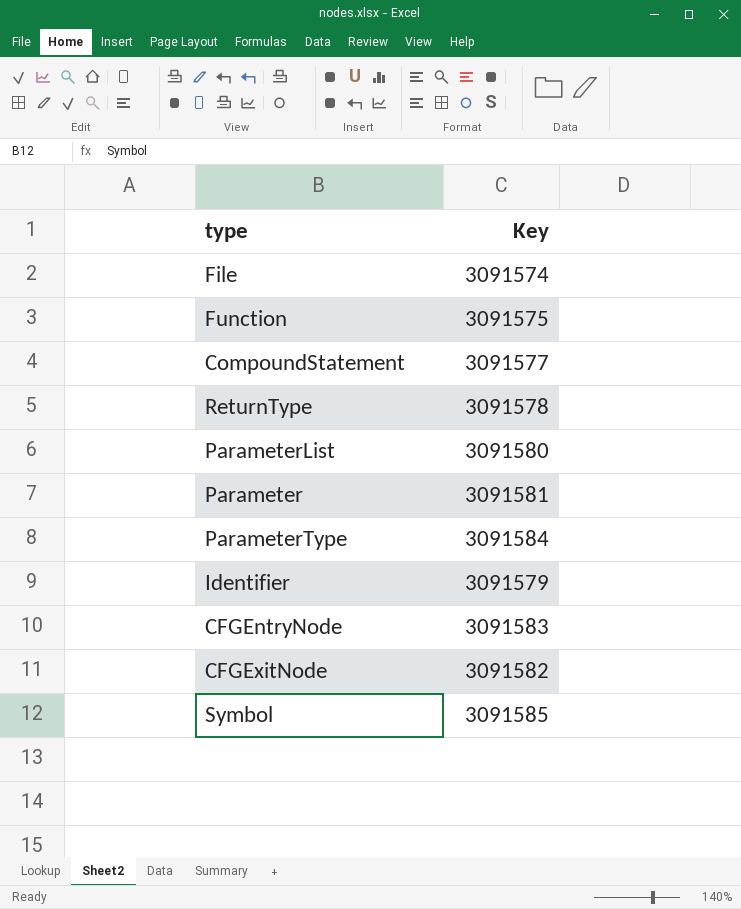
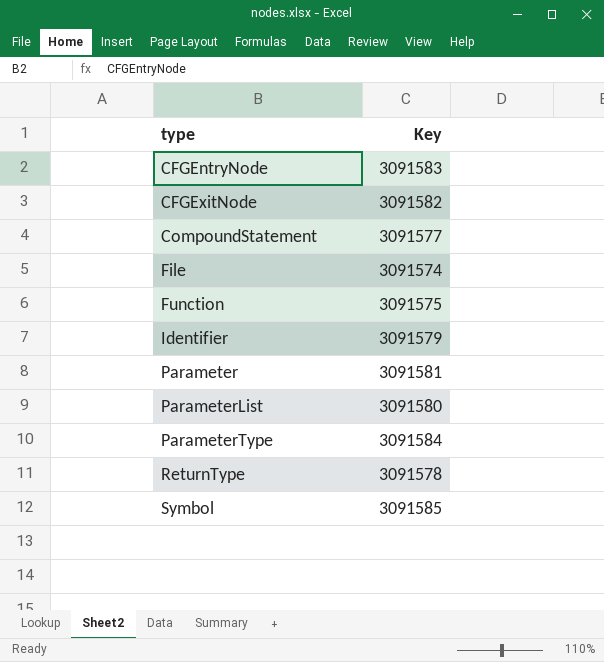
row order: none -> type ascending

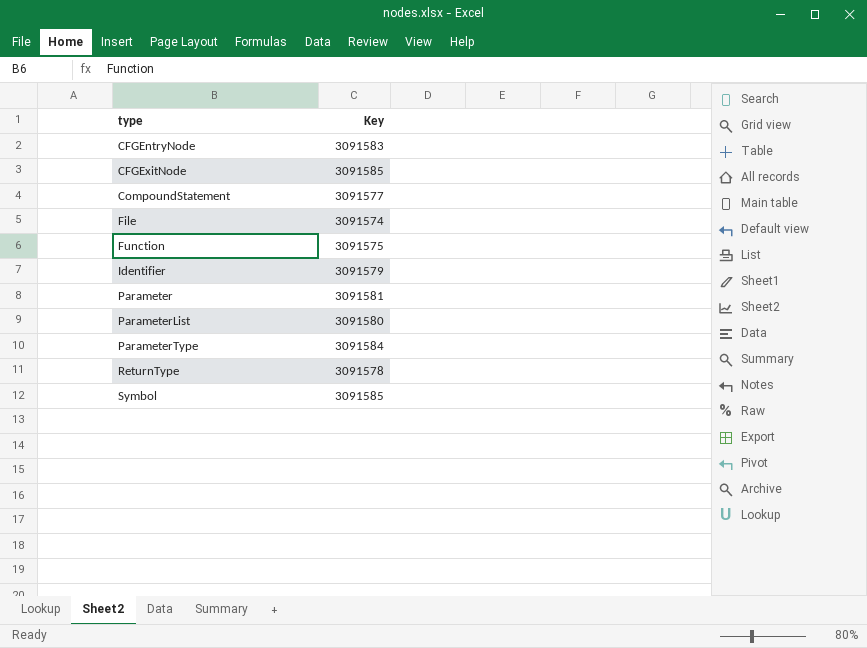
CFGExitNode | Key: 3091582 -> 3091585

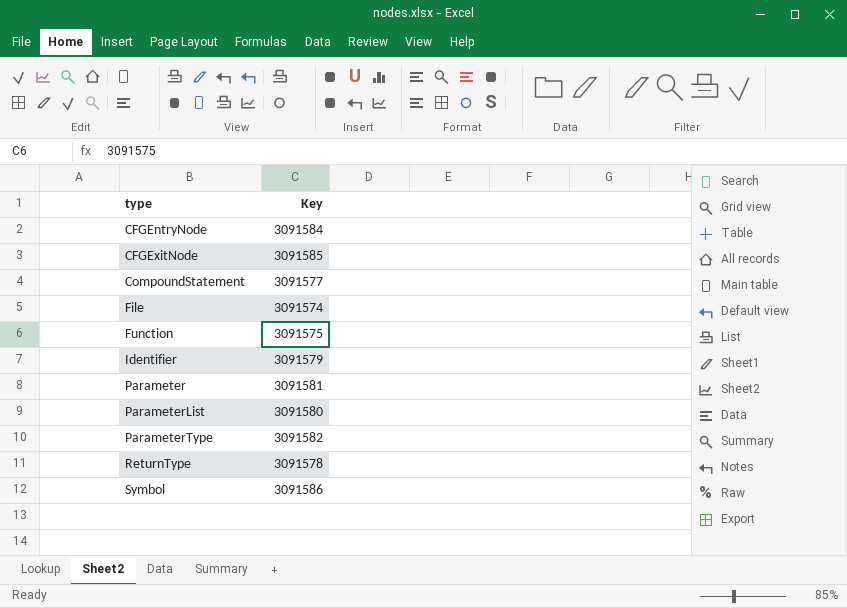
CFGEntryNode | Key: 3091583 -> 3091584
ParameterType | Key: 3091584 -> 3091582
Symbol | Key: 3091585 -> 3091586

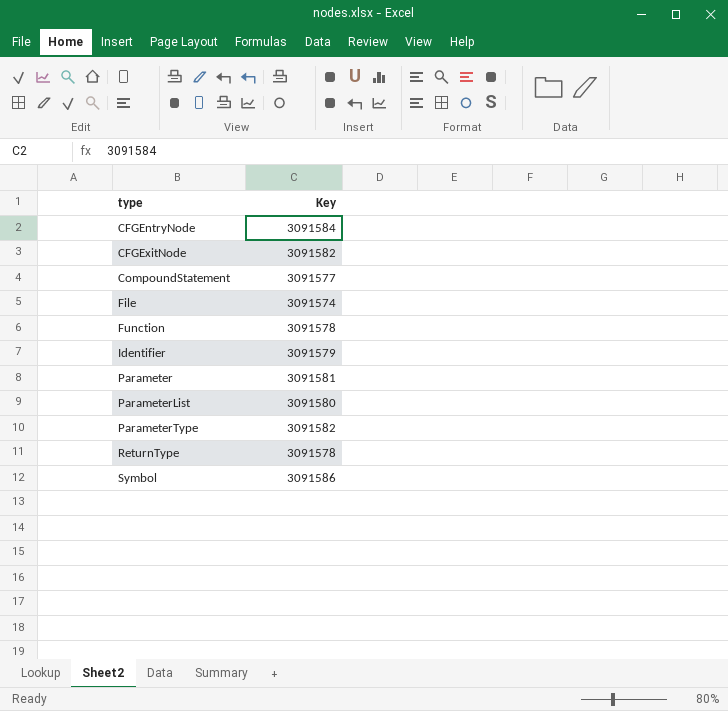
CFGExitNode | Key: 3091585 -> 3091582
Function | Key: 3091575 -> 3091578

